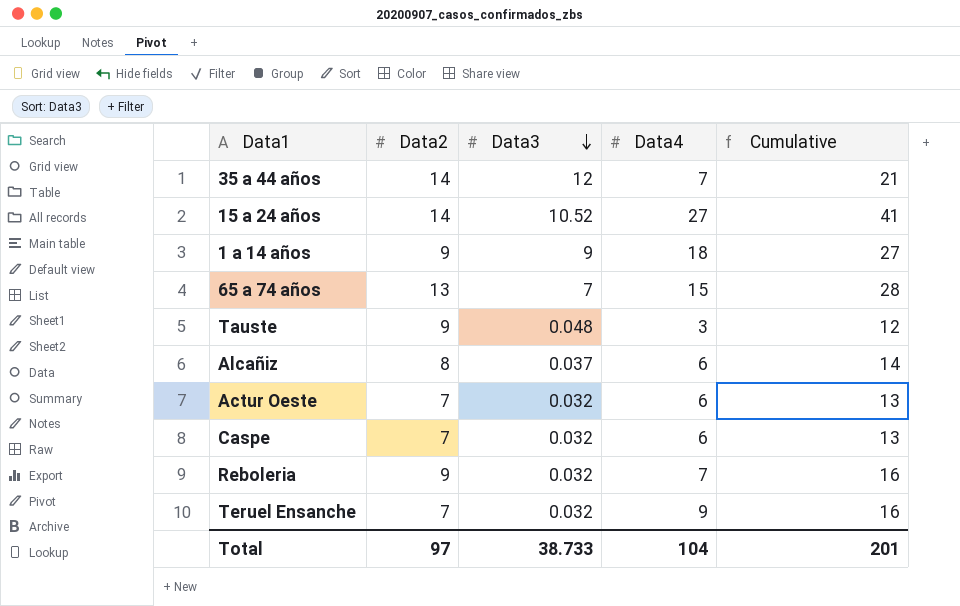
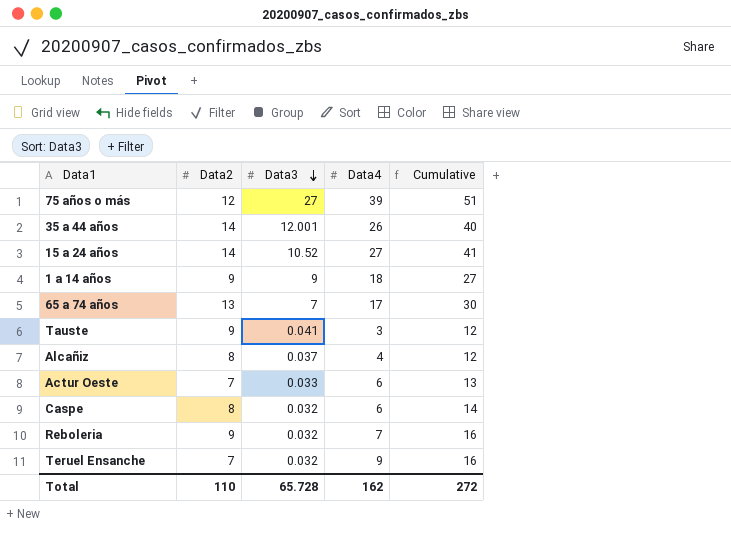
row 75 años o más: none -> 12 | 27 | 39 | 51
35 a 44 años | Data3: 12 -> 12.001
35 a 44 años | Data4: 7 -> 26
35 a 44 años | Cumulative: 21 -> 40
65 a 74 años | Data4: 15 -> 17
65 a 74 años | Cumulative: 28 -> 30
Tauste | Data3: 0.048 -> 0.041
Alcañiz | Data4: 6 -> 4
Alcañiz | Cumulative: 14 -> 12
Actur Oeste | Data3: 0.032 -> 0.033
Caspe | Data2: 7 -> 8
Caspe | Cumulative: 13 -> 14
Total | Data2: 97 -> 110
Total | Data3: 38.733 -> 65.728
Total | Data4: 104 -> 162
Total | Cumulative: 201 -> 272

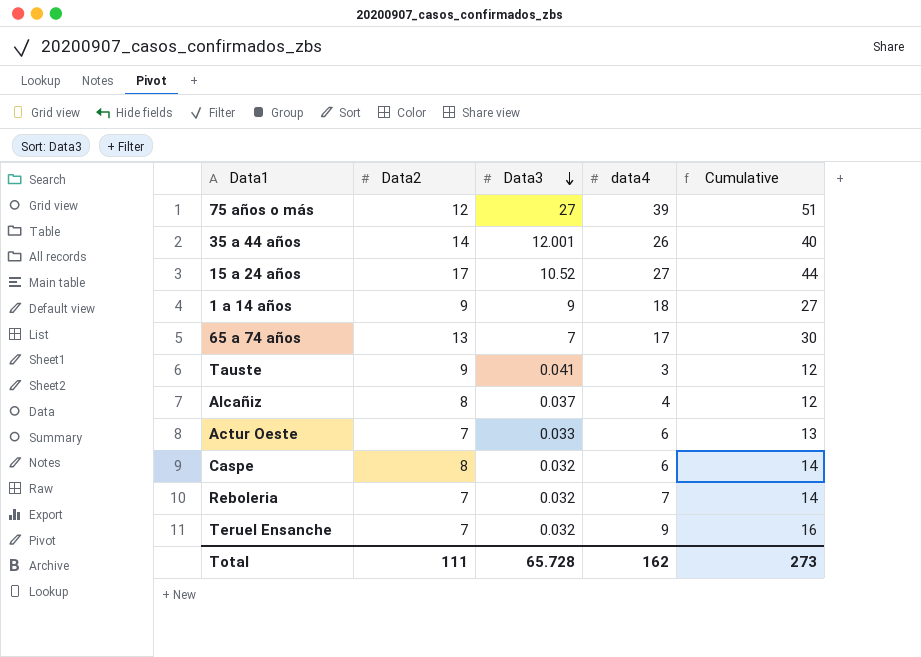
column name: Data4 -> data4
15 a 24 años | Data2: 14 -> 17
15 a 24 años | Cumulative: 41 -> 44
Reboleria | Data2: 9 -> 7
Reboleria | Cumulative: 16 -> 14
Total | Data2: 110 -> 111
Total | Cumulative: 272 -> 273

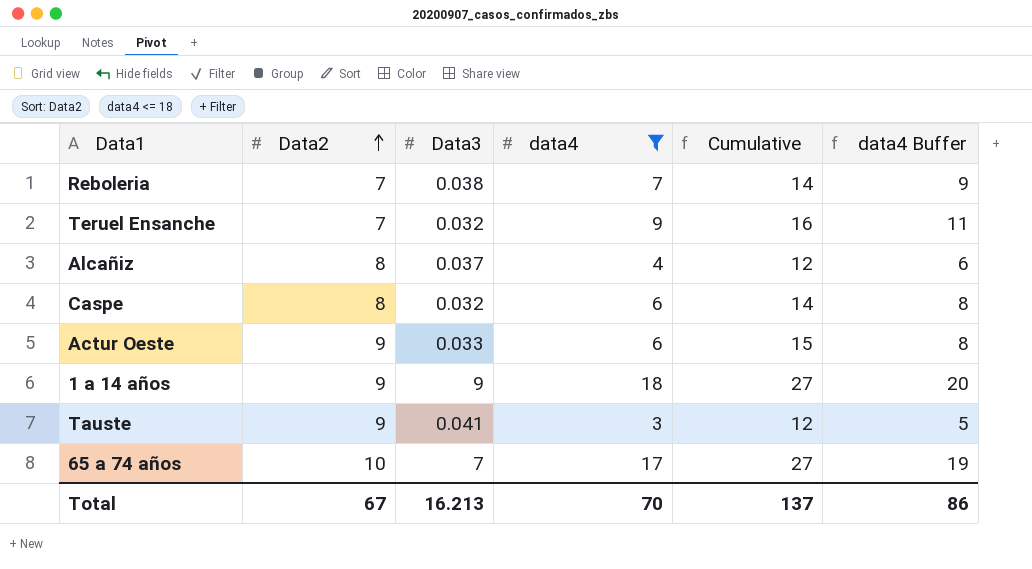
filter: none -> data4 <= 18
row order: Data3 descending -> Data2 ascending
column data4 Buffer | formula: none -> [data4] + 2
Reboleria | Data3: 0.032 -> 0.038
Actur Oeste | Data2: 7 -> 9
Actur Oeste | Cumulative: 13 -> 15
65 a 74 años | Data2: 13 -> 10
65 a 74 años | Cumulative: 30 -> 27
Total | Data2: 111 -> 67
Total | Data3: 65.728 -> 16.213
Total | data4: 162 -> 70
Total | Cumulative: 273 -> 137

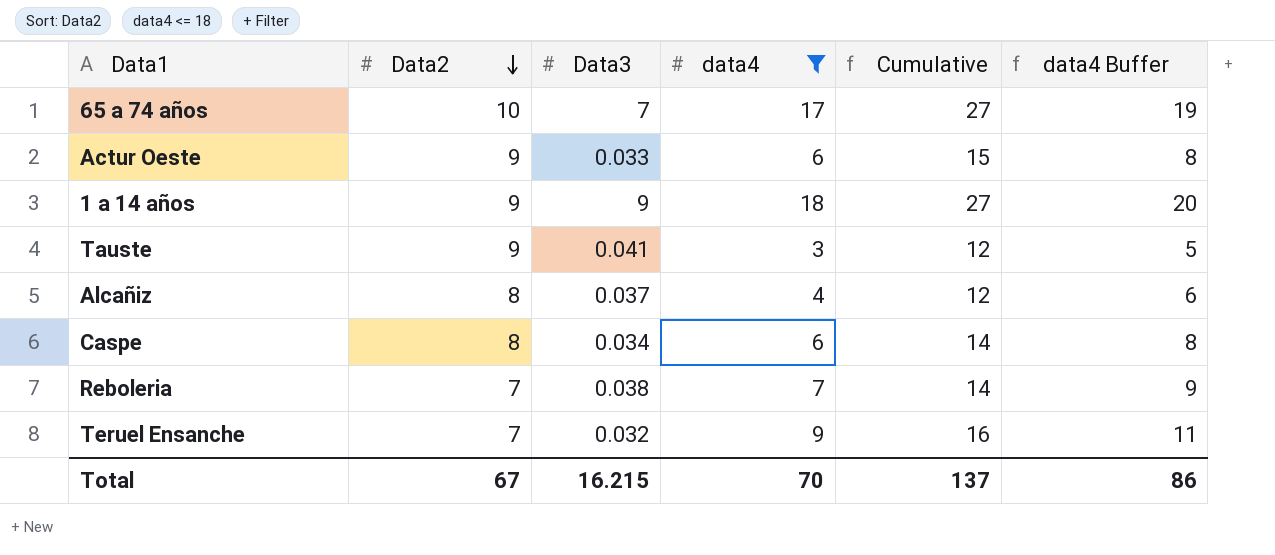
row order: Data2 ascending -> Data2 descending
Caspe | Data3: 0.032 -> 0.034
Total | Data3: 16.213 -> 16.215

